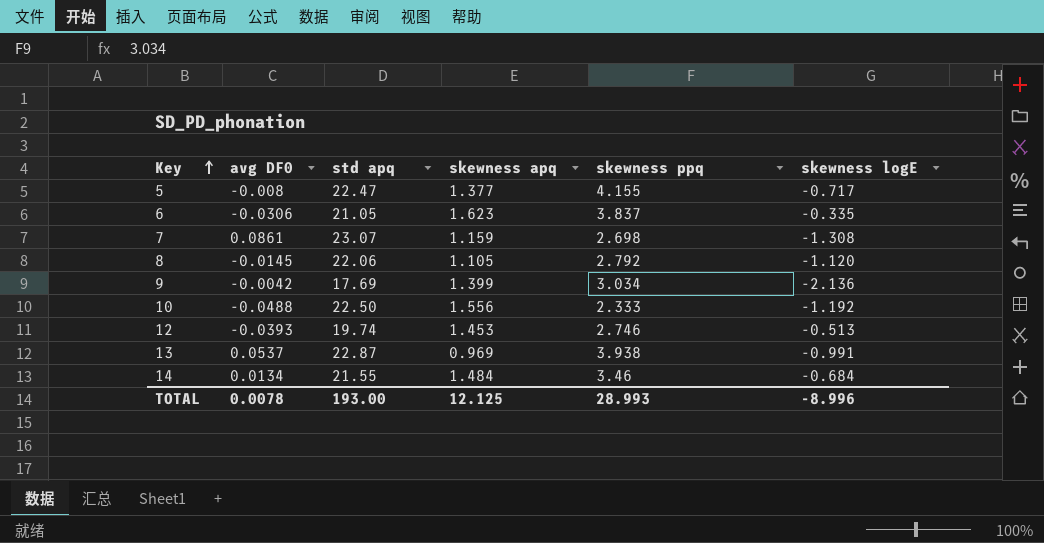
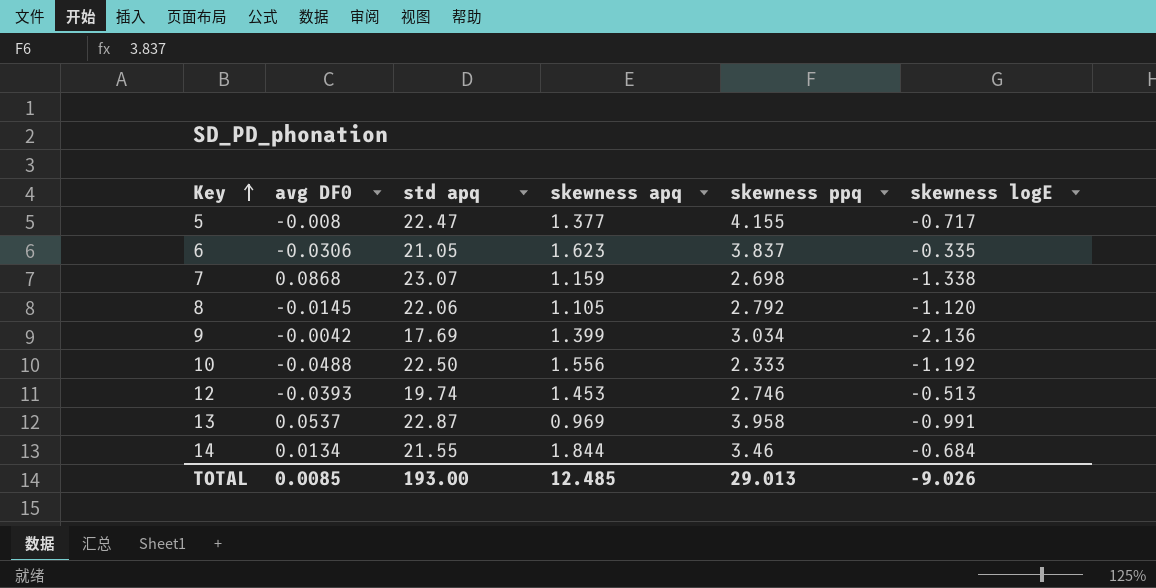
7 | avg DF0: 0.0861 -> 0.0868
7 | skewness logE: -1.308 -> -1.338
13 | skewness ppq: 3.938 -> 3.958
14 | skewness apq: 1.484 -> 1.844
TOTAL | avg DF0: 0.0078 -> 0.0085
TOTAL | skewness apq: 12.125 -> 12.485
TOTAL | skewness ppq: 28.993 -> 29.013
TOTAL | skewness logE: -8.996 -> -9.026

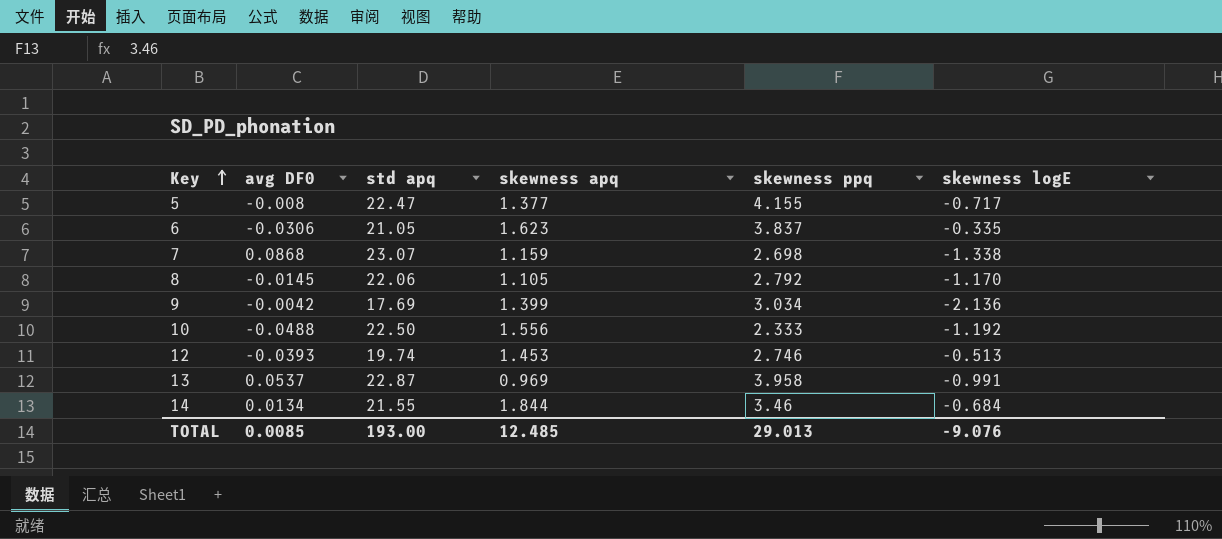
8 | skewness logE: -1.120 -> -1.170
TOTAL | skewness logE: -9.026 -> -9.076

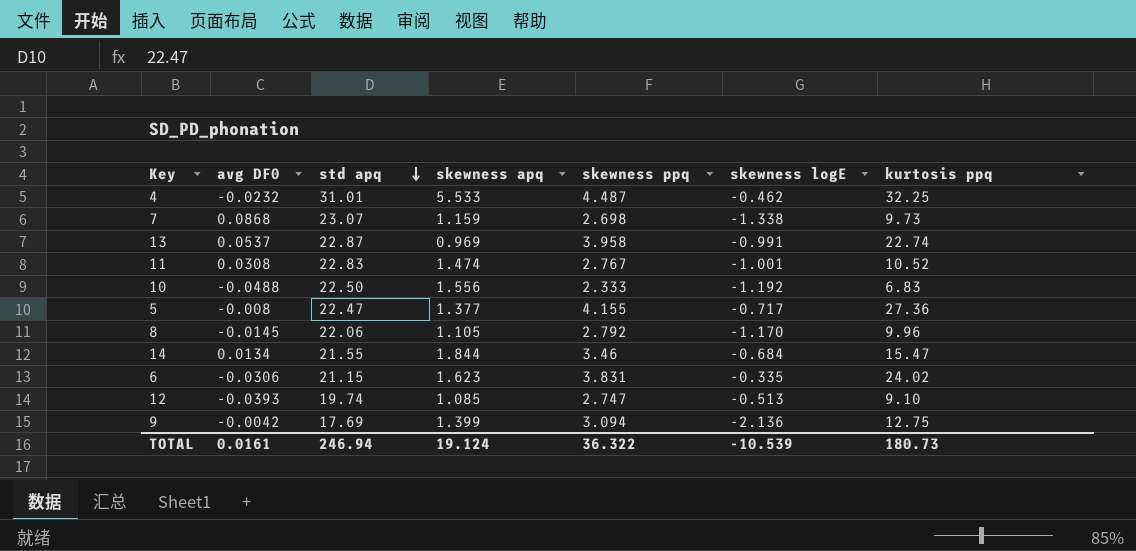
row order: Key ascending -> std apq descending
column kurtosis ppq | position: none -> 7
row 4: none -> -0.0232 | 31.01 | 5.533 | 4.487 | -0.462 | 32.25
row 11: none -> 0.0308 | 22.83 | 1.474 | 2.767 | -1.001 | 10.52
6 | std apq: 21.05 -> 21.15
6 | skewness ppq: 3.837 -> 3.831
12 | skewness apq: 1.453 -> 1.085
12 | skewness ppq: 2.746 -> 2.747
9 | skewness ppq: 3.034 -> 3.094
TOTAL | avg DF0: 0.0085 -> 0.0161
TOTAL | std apq: 193.00 -> 246.94
TOTAL | skewness apq: 12.485 -> 19.124
TOTAL | skewness ppq: 29.013 -> 36.322
TOTAL | skewness logE: -9.076 -> -10.539

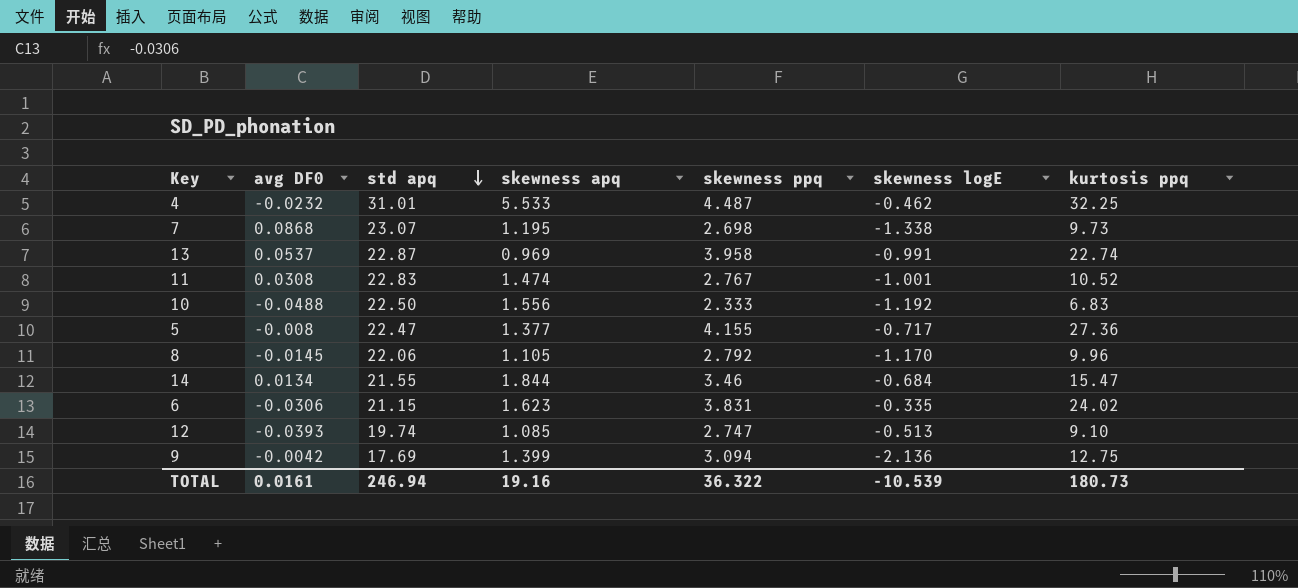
7 | skewness apq: 1.159 -> 1.195
TOTAL | skewness apq: 19.124 -> 19.16

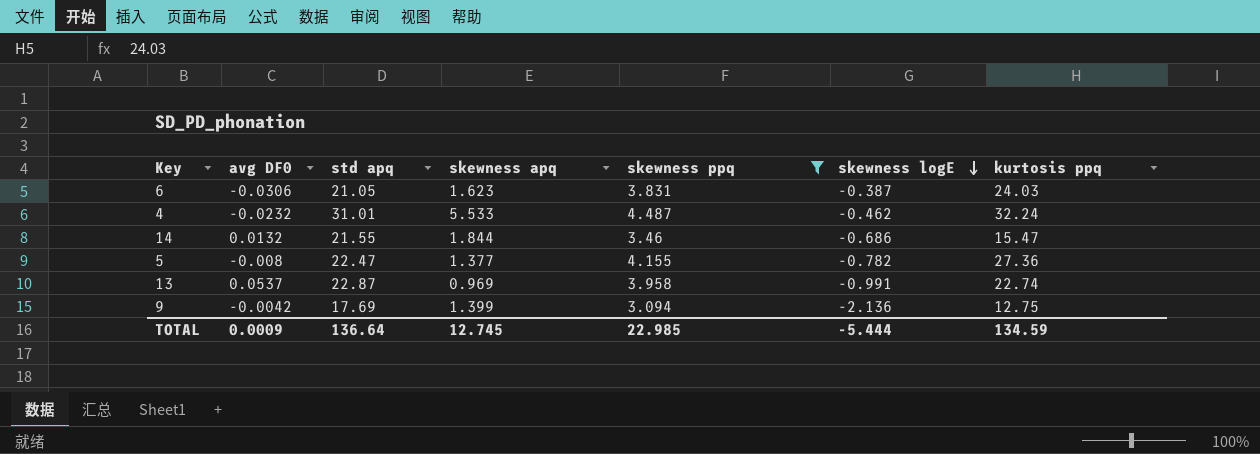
filter: none -> skewness ppq >= 3.094
row order: std apq descending -> skewness logE descending
6 | std apq: 21.15 -> 21.05
6 | skewness logE: -0.335 -> -0.387
6 | kurtosis ppq: 24.02 -> 24.03
4 | kurtosis ppq: 32.25 -> 32.24
14 | avg DF0: 0.0134 -> 0.0132
14 | skewness logE: -0.684 -> -0.686
5 | skewness logE: -0.717 -> -0.782
TOTAL | avg DF0: 0.0161 -> 0.0009
TOTAL | std apq: 246.94 -> 136.64
TOTAL | skewness apq: 19.16 -> 12.745
TOTAL | skewness ppq: 36.322 -> 22.985
TOTAL | skewness logE: -10.539 -> -5.444
TOTAL | kurtosis ppq: 180.73 -> 134.59

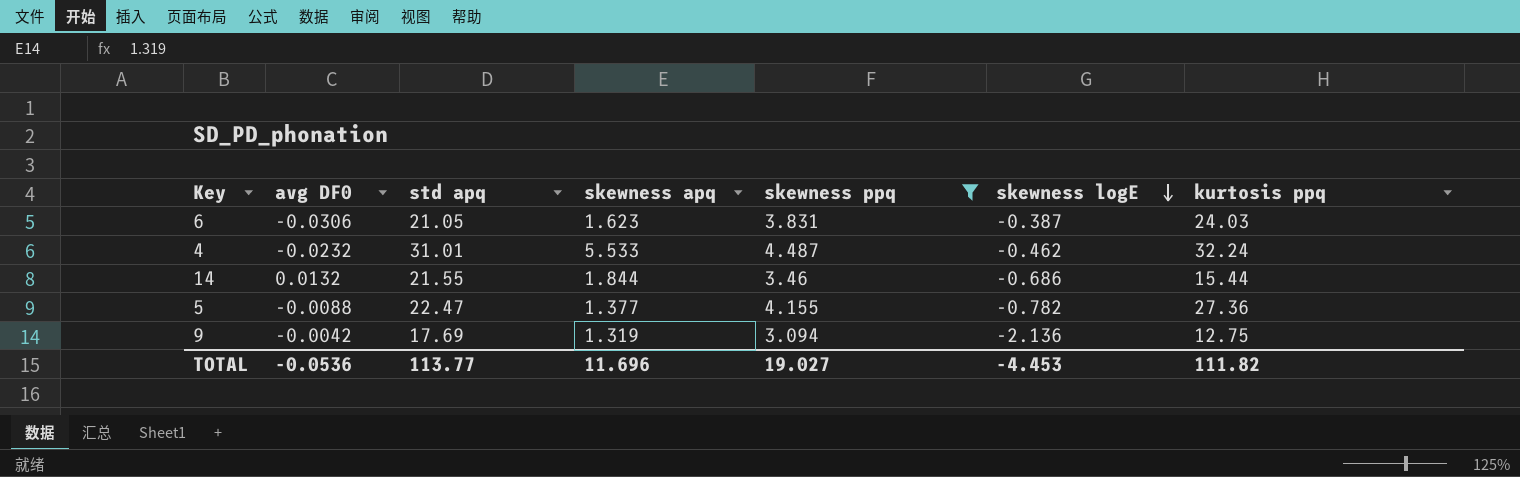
row 13: 0.0537 | 22.87 | 0.969 | 3.958 | -0.991 | 22.74 -> none
14 | kurtosis ppq: 15.47 -> 15.44
5 | avg DF0: -0.008 -> -0.0088
9 | skewness apq: 1.399 -> 1.319
TOTAL | avg DF0: 0.0009 -> -0.0536
TOTAL | std apq: 136.64 -> 113.77
TOTAL | skewness apq: 12.745 -> 11.696
TOTAL | skewness ppq: 22.985 -> 19.027
TOTAL | skewness logE: -5.444 -> -4.453
TOTAL | kurtosis ppq: 134.59 -> 111.82

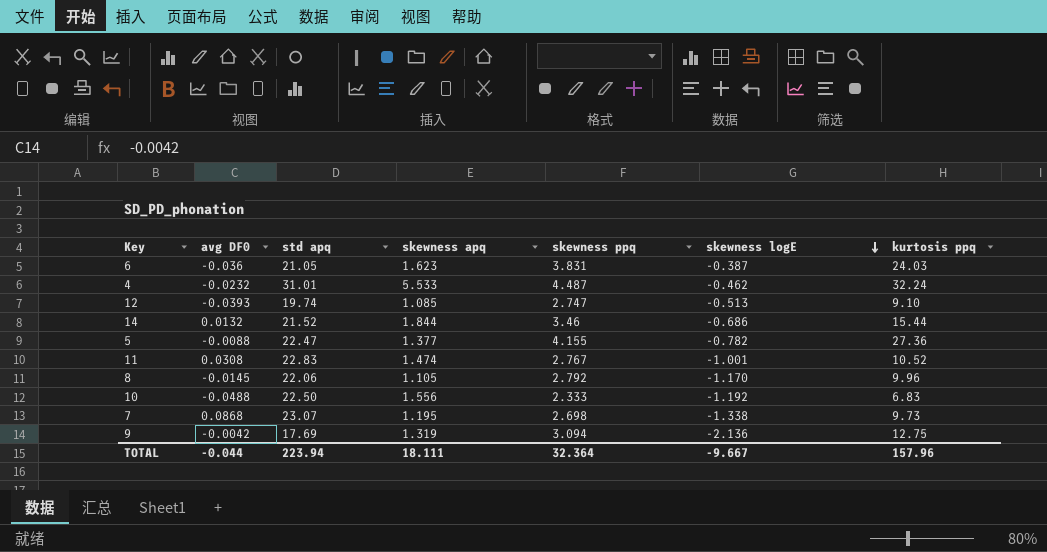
filter: skewness ppq >= 3.094 -> none
6 | avg DF0: -0.0306 -> -0.036
14 | std apq: 21.55 -> 21.52
TOTAL | avg DF0: -0.0536 -> -0.044
TOTAL | std apq: 113.77 -> 223.94
TOTAL | skewness apq: 11.696 -> 18.111
TOTAL | skewness ppq: 19.027 -> 32.364
TOTAL | skewness logE: -4.453 -> -9.667
TOTAL | kurtosis ppq: 111.82 -> 157.96

